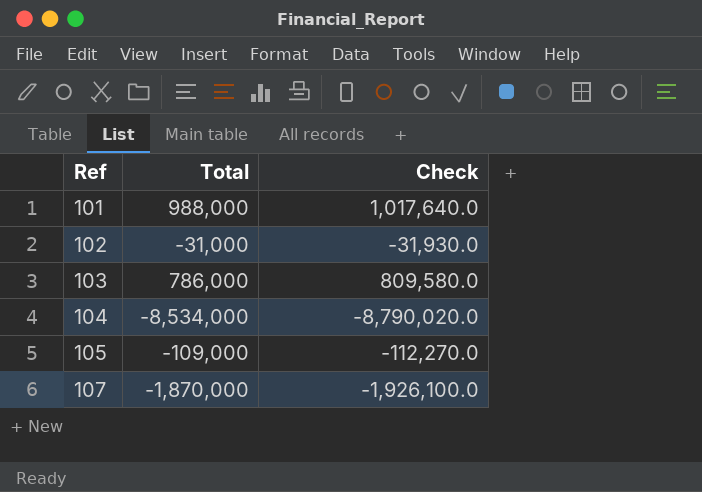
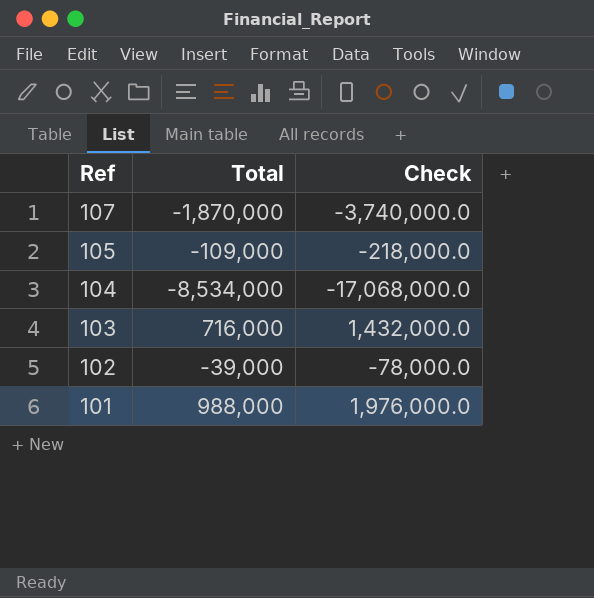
row order: Ref ascending -> Ref descending
column Check | formula: [Total] * 1.03 -> [Total] * 2
103 | Total: 786,000 -> 716,000
102 | Total: -31,000 -> -39,000

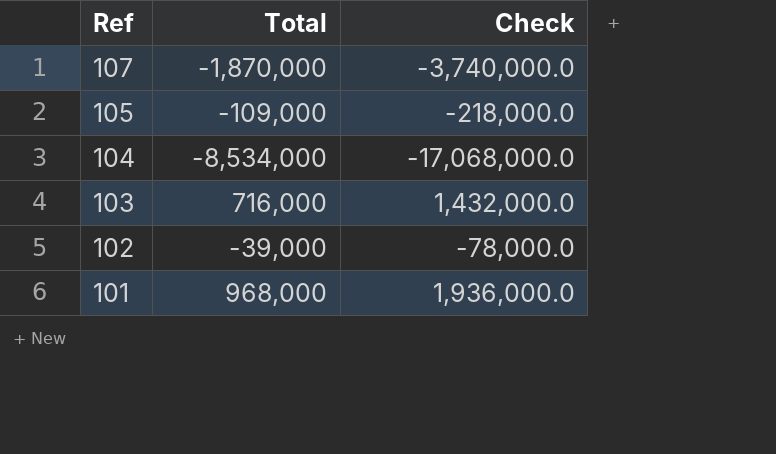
101 | Total: 988,000 -> 968,000
101 | Check: 1,976,000.0 -> 1,936,000.0

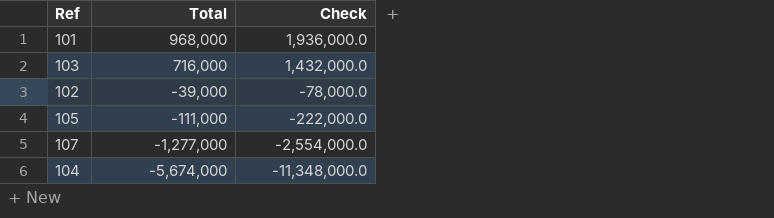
row order: Ref descending -> Total descending
105 | Total: -109,000 -> -111,000
105 | Check: -218,000.0 -> -222,000.0
107 | Total: -1,870,000 -> -1,277,000
107 | Check: -3,740,000.0 -> -2,554,000.0
104 | Total: -8,534,000 -> -5,674,000
104 | Check: -17,068,000.0 -> -11,348,000.0

